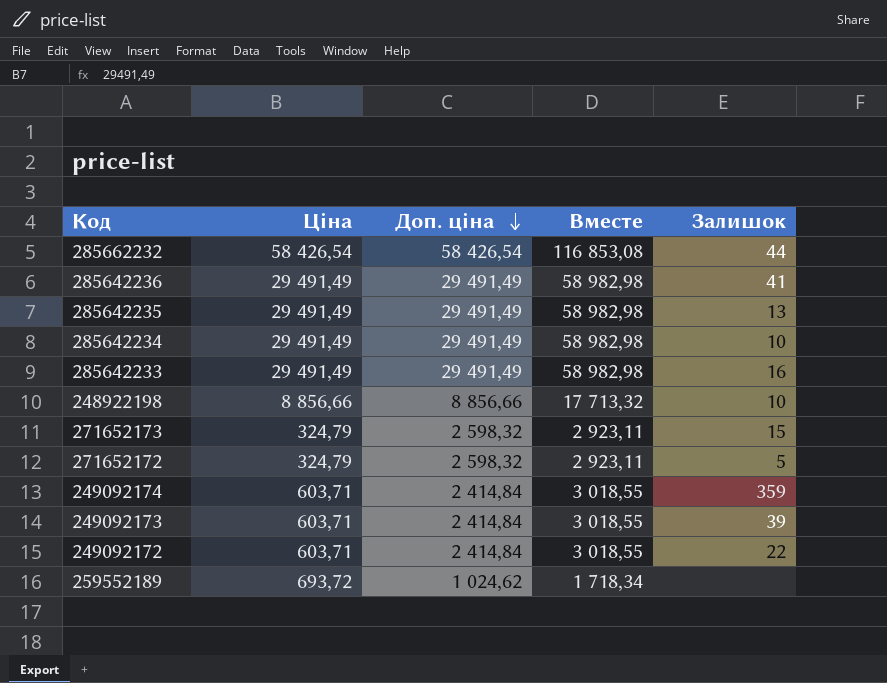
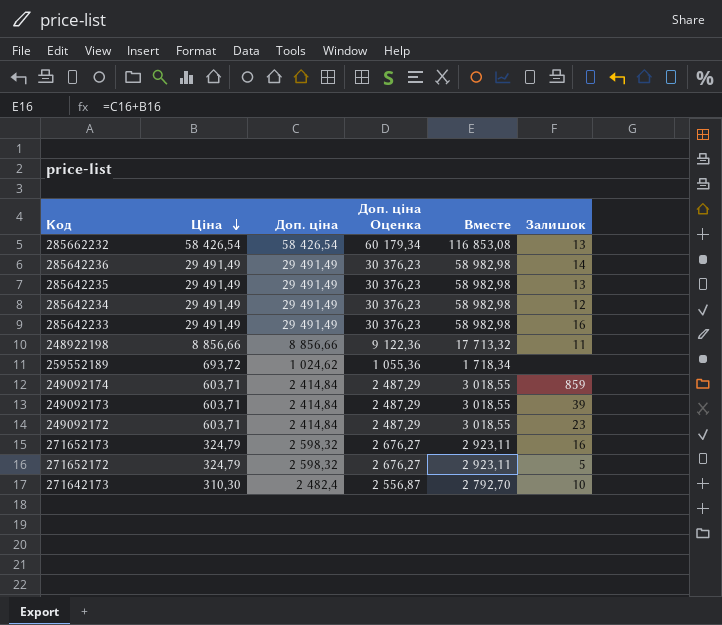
row order: Доп. ціна descending -> Ціна descending
column Доп. ціна Оценка | formula: none -> [Доп. ціна] * 1,03
285662232 | Залишок: 44 -> 13
285642236 | Залишок: 41 -> 14
285642234 | Залишок: 10 -> 12
248922198 | Залишок: 10 -> 11
249092174 | Залишок: 359 -> 859
249092172 | Залишок: 22 -> 23
271652173 | Залишок: 15 -> 16
row 271642173: none -> 310,30 | 2 482,4 | 2 556,87 | 2 792,70 | 10

